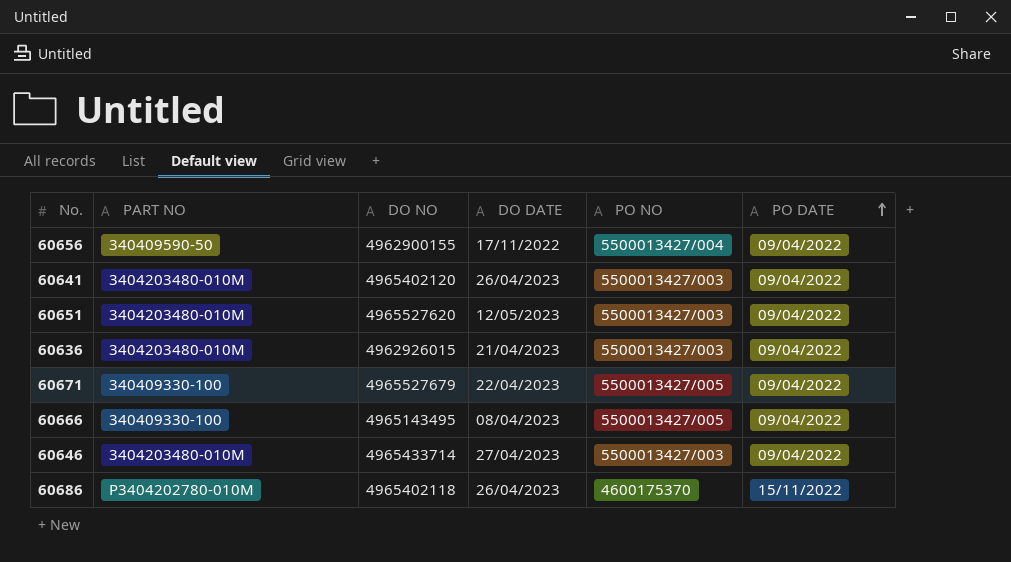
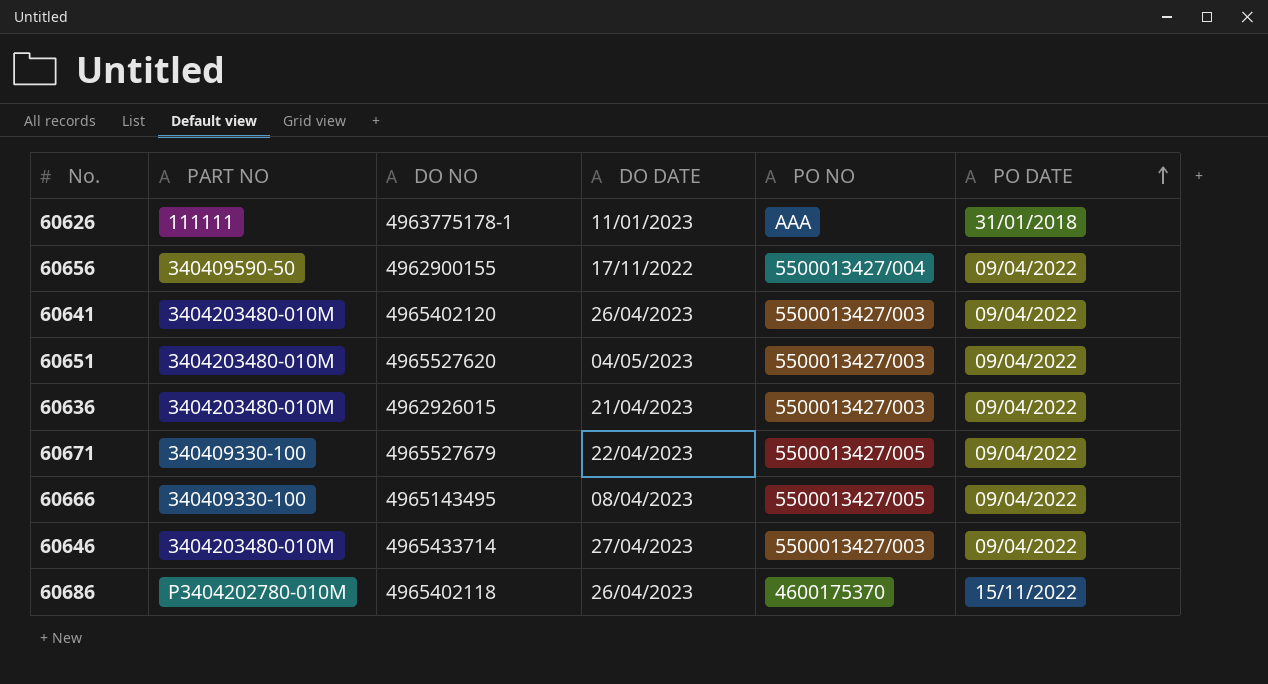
row 60626: none -> 111111 | 4963775178-1 | 11/01/2023 | AAA | 31/01/2018
60651 | DO DATE: 12/05/2023 -> 04/05/2023

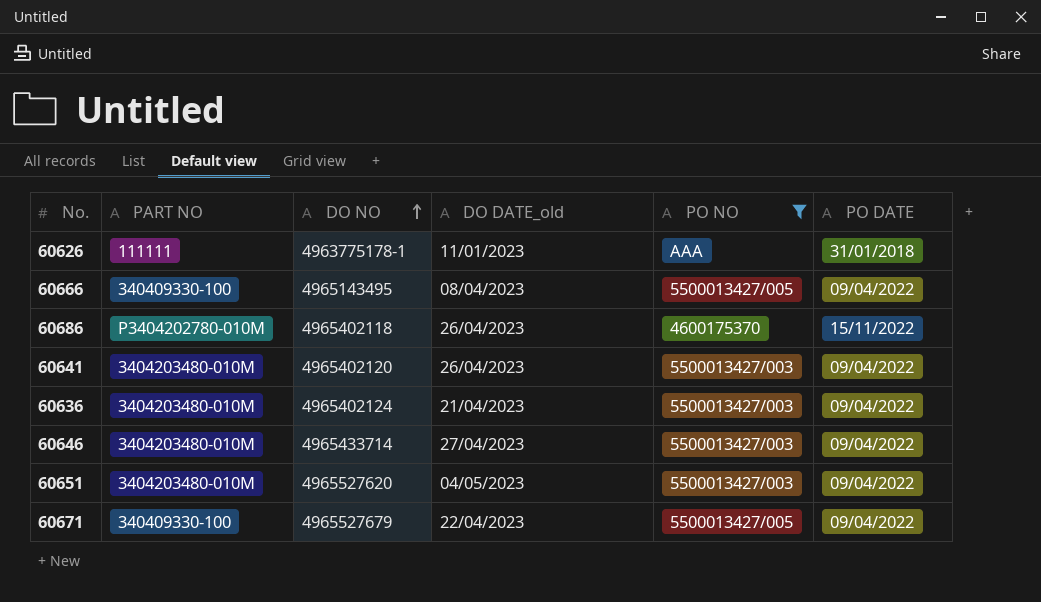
filter: none -> PO NO != 5500013427/004
row order: PO DATE ascending -> DO NO ascending
column name: DO DATE -> DO DATE_old
60636 | DO NO: 4962926015 -> 4965402124

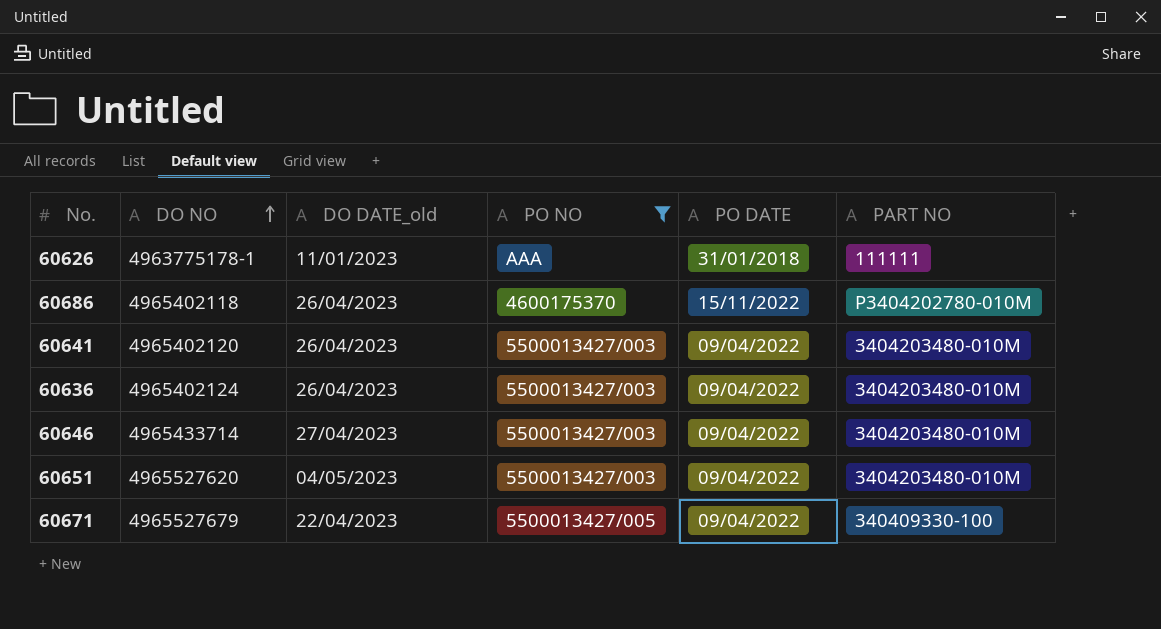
column PART NO | position: 2 -> 6
row 60666: 340409330-100 | 4965143495 | 08/04/2023 | 5500013427/005 | 09/04/2022 -> none
60636 | DO DATE_old: 21/04/2023 -> 26/04/2023

